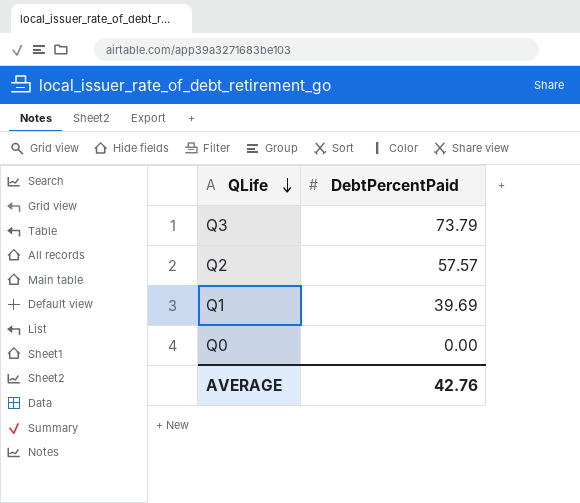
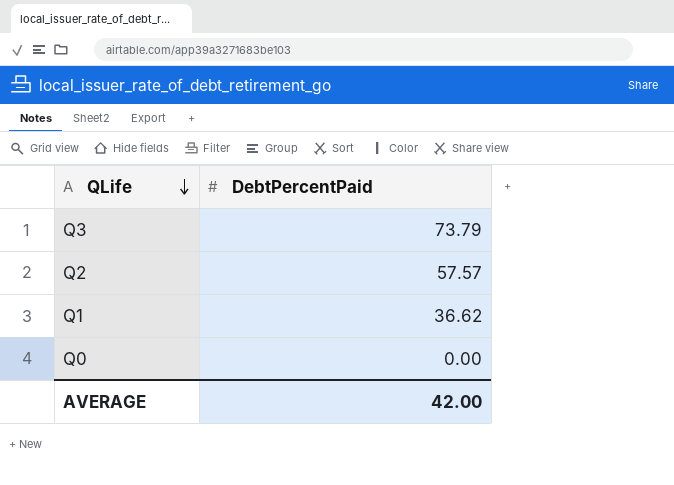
Q1 | DebtPercentPaid: 39.69 -> 36.62
AVERAGE | DebtPercentPaid: 42.76 -> 42.00

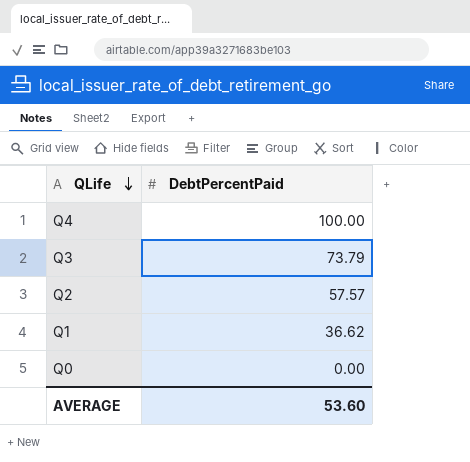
row Q4: none -> 100.00
AVERAGE | DebtPercentPaid: 42.00 -> 53.60

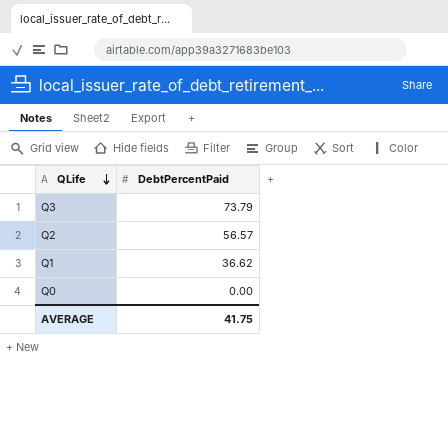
row Q4: 100.00 -> none
Q2 | DebtPercentPaid: 57.57 -> 56.57
AVERAGE | DebtPercentPaid: 53.60 -> 41.75

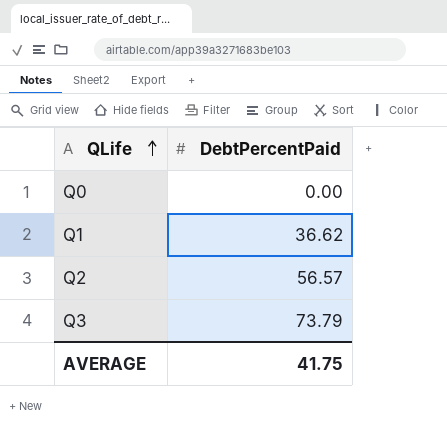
row order: QLife descending -> QLife ascending

